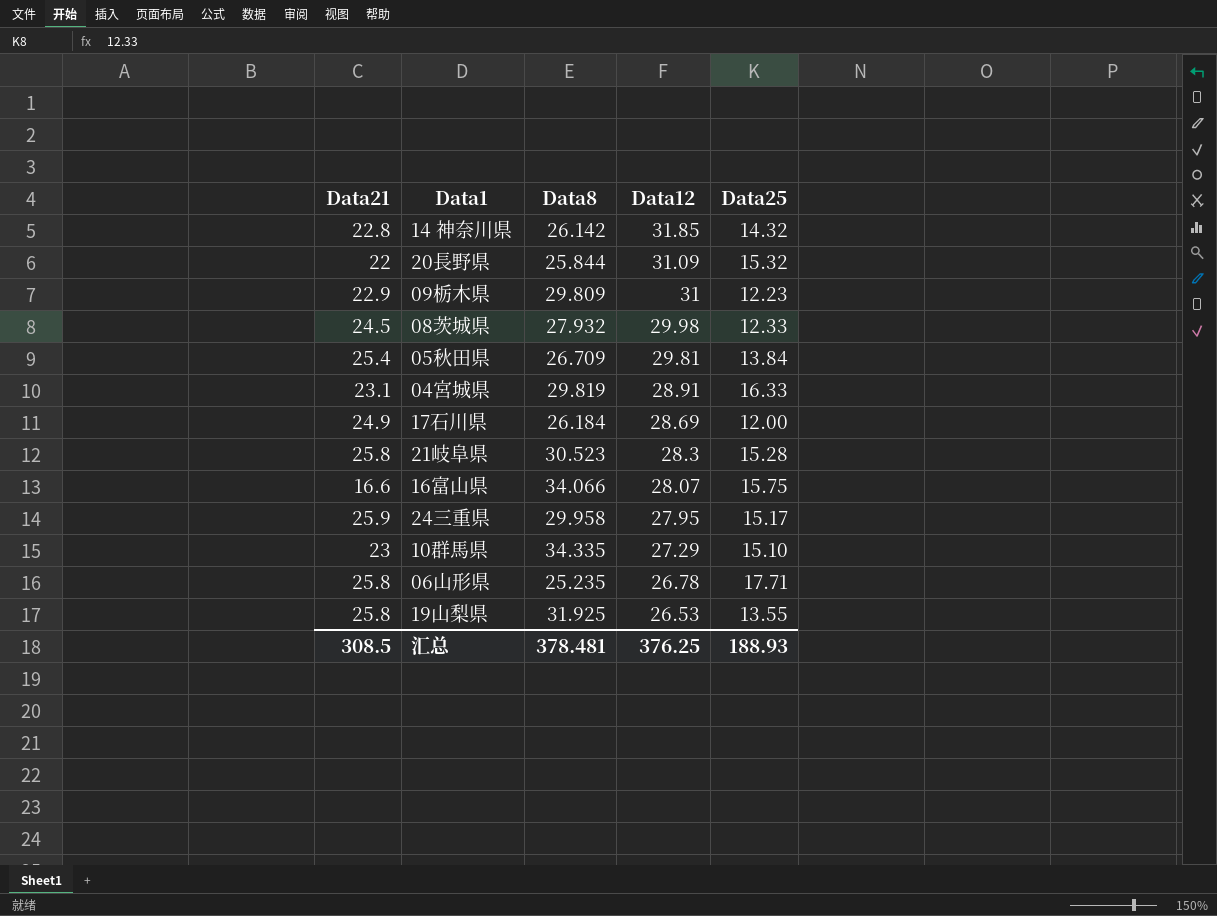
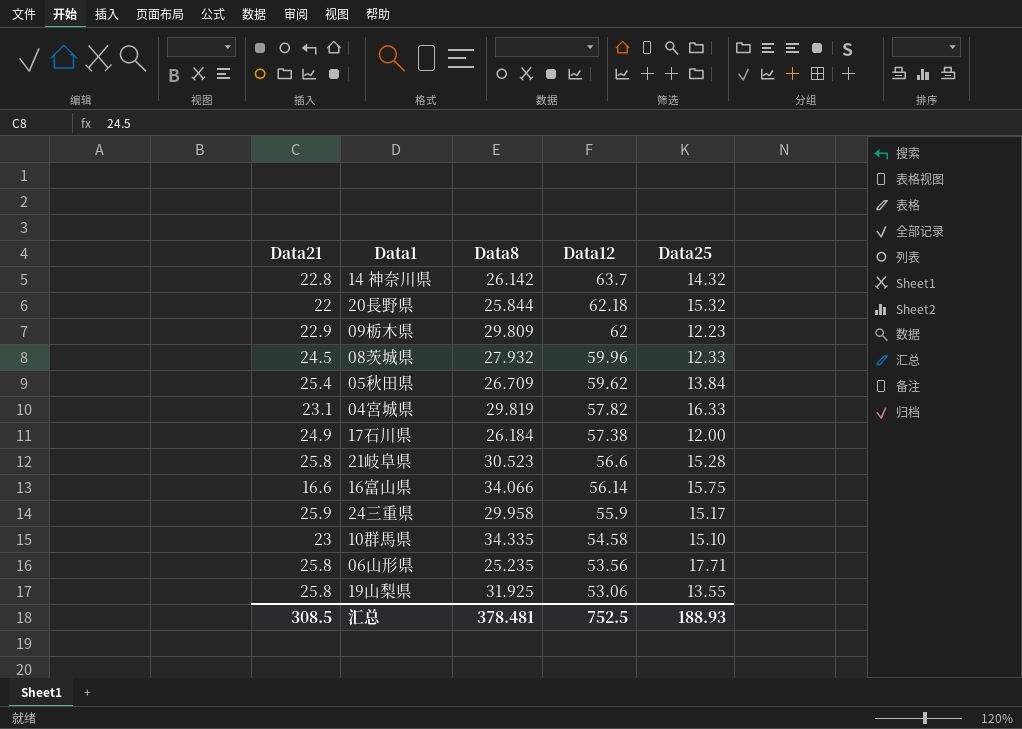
14 神奈川県 | Data12: 31.85 -> 63.7
20長野県 | Data12: 31.09 -> 62.18
09栃木県 | Data12: 31 -> 62
08茨城県 | Data12: 29.98 -> 59.96
05秋田県 | Data12: 29.81 -> 59.62
04宮城県 | Data12: 28.91 -> 57.82
17石川県 | Data12: 28.69 -> 57.38
21岐阜県 | Data12: 28.3 -> 56.6
16富山県 | Data12: 28.07 -> 56.14
24三重県 | Data12: 27.95 -> 55.9
10群馬県 | Data12: 27.29 -> 54.58
06山形県 | Data12: 26.78 -> 53.56
19山梨県 | Data12: 26.53 -> 53.06
汇总 | Data12: 376.25 -> 752.5

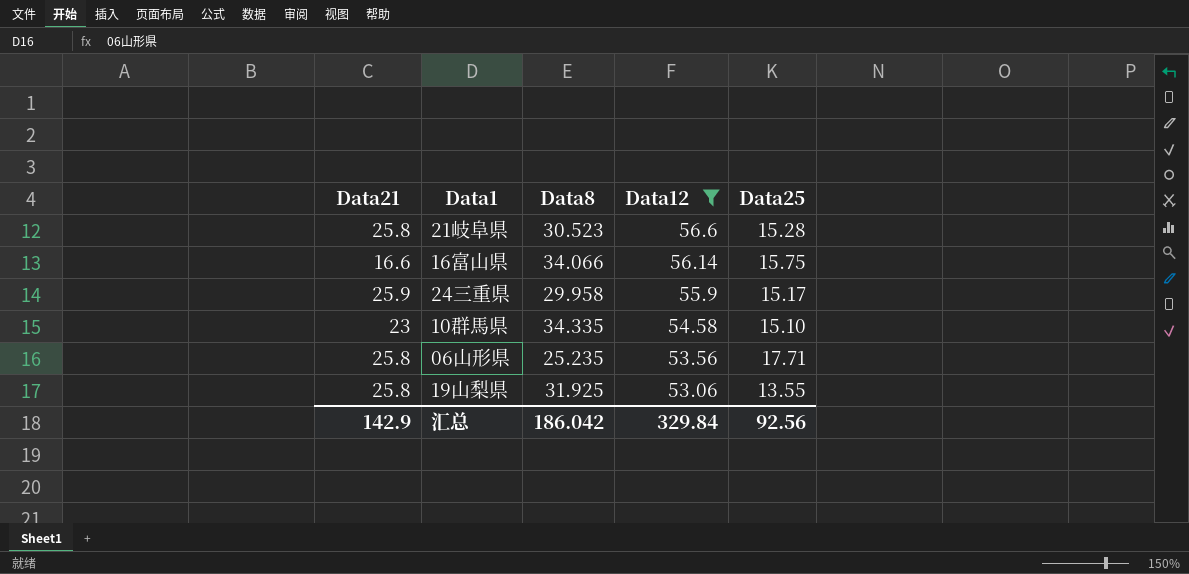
filter: none -> Data12 <= 56.6
汇总 | Data21: 308.5 -> 142.9
汇总 | Data8: 378.481 -> 186.042
汇总 | Data12: 752.5 -> 329.84
汇总 | Data25: 188.93 -> 92.56

